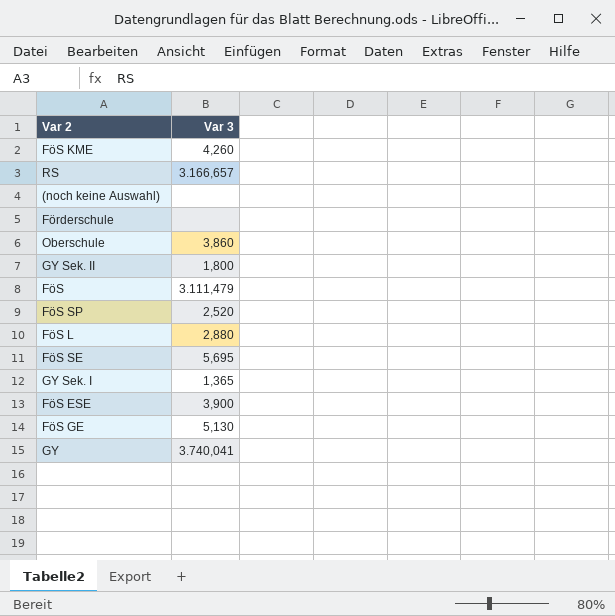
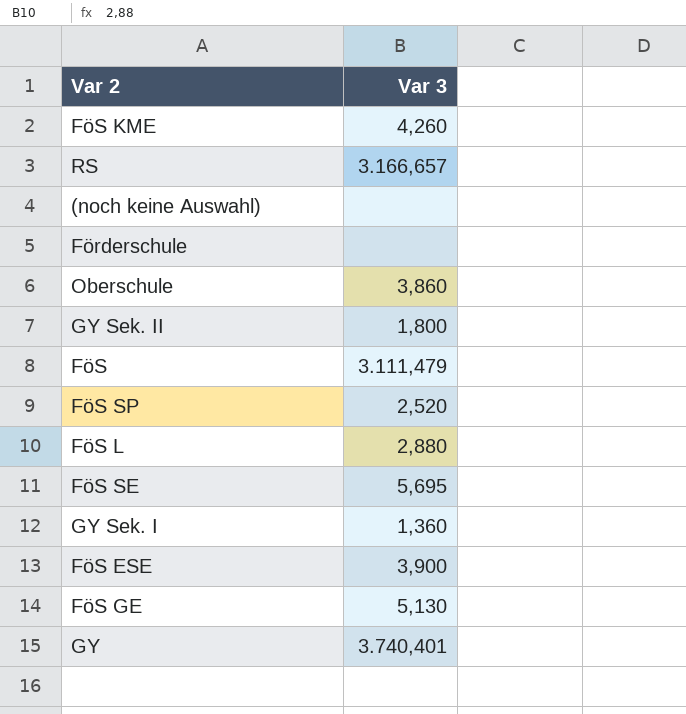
GY Sek. I | Var 3: 1,365 -> 1,360
GY | Var 3: 3.740,041 -> 3.740,401

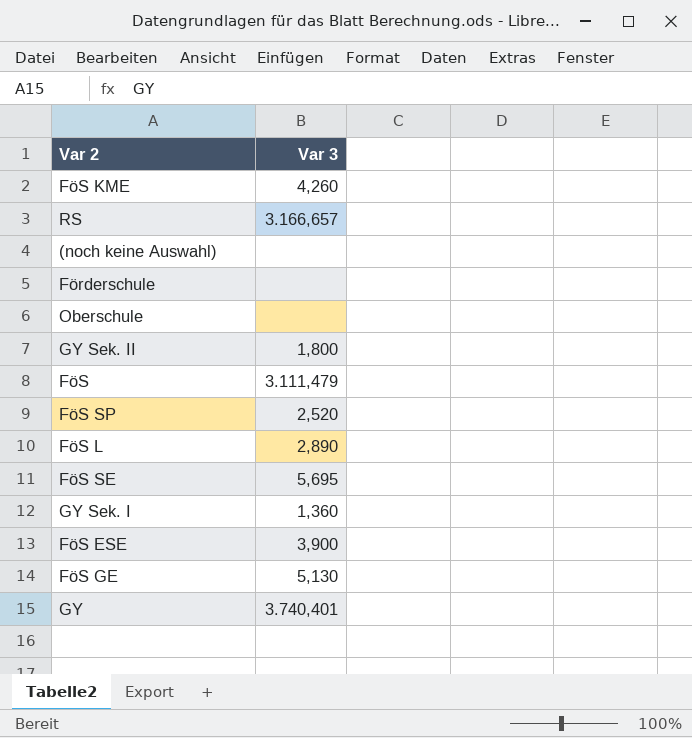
Oberschule | Var 3: 3,860 -> none
FöS L | Var 3: 2,880 -> 2,890

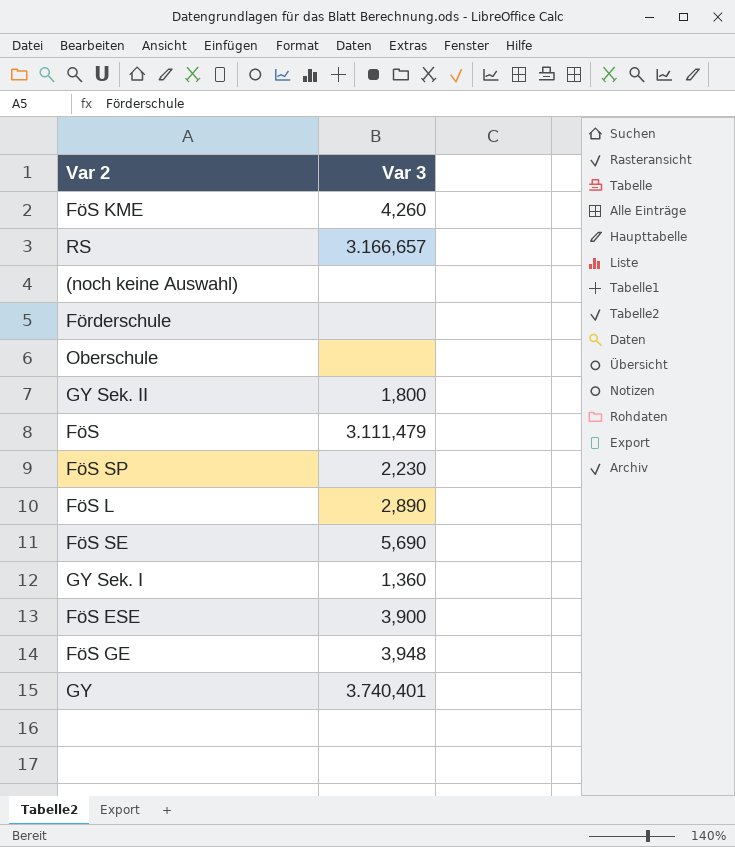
FöS SP | Var 3: 2,520 -> 2,230
FöS SE | Var 3: 5,695 -> 5,690
FöS GE | Var 3: 5,130 -> 3,948

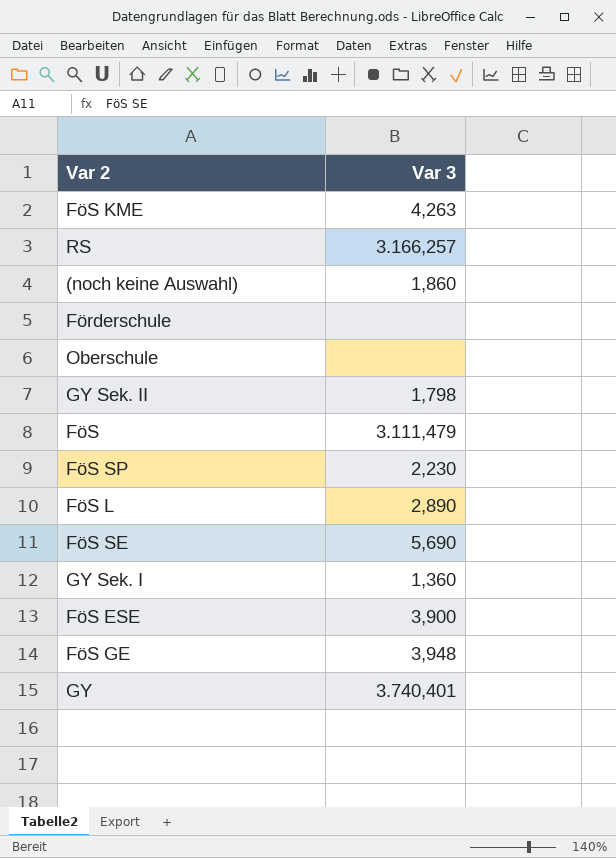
FöS KME | Var 3: 4,260 -> 4,263
RS | Var 3: 3.166,657 -> 3.166,257
(noch keine Auswahl) | Var 3: none -> 1,860
GY Sek. II | Var 3: 1,800 -> 1,798

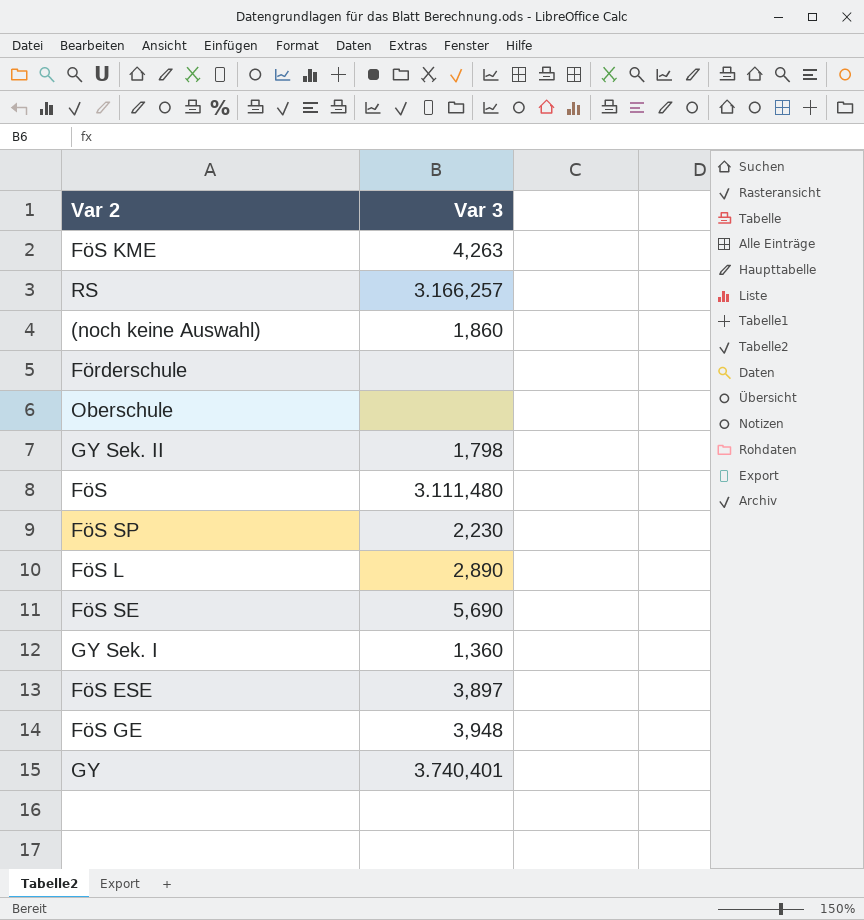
FöS | Var 3: 3.111,479 -> 3.111,480
FöS ESE | Var 3: 3,900 -> 3,897

